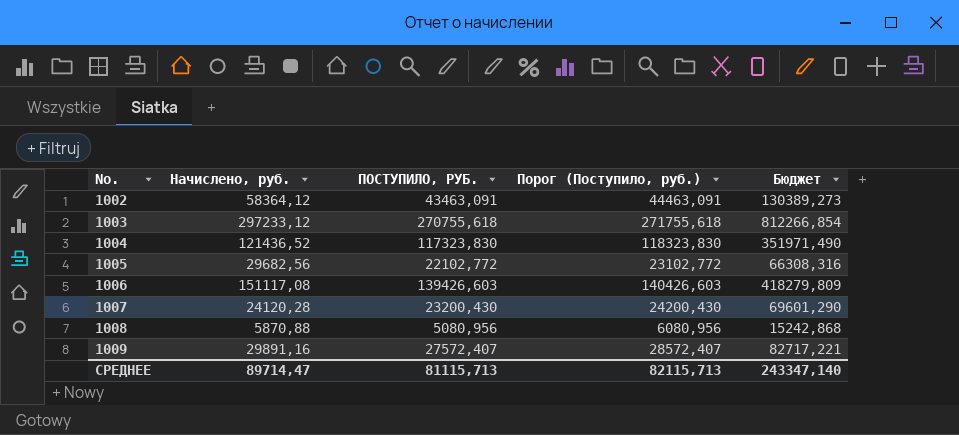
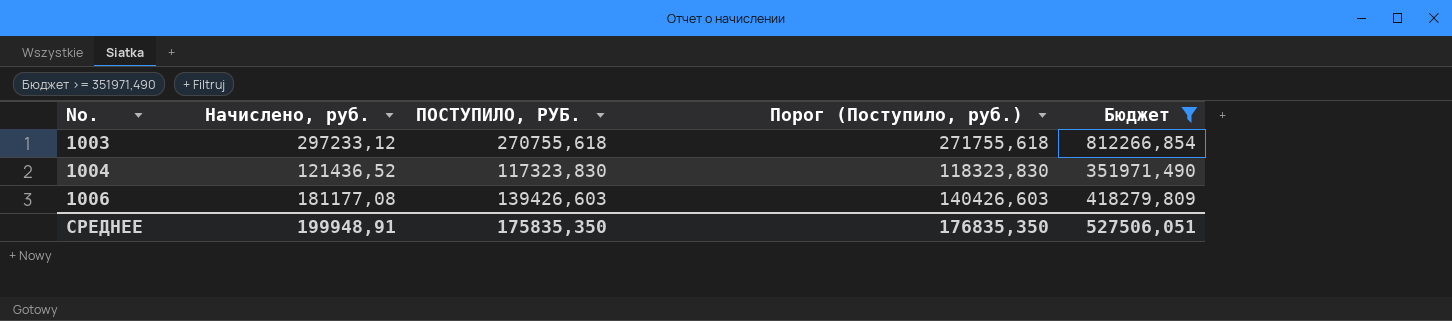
filter: none -> Бюджет >= 351971,490
1006 | Начислено, руб.: 151117,08 -> 181177,08
СРЕДНЕЕ | Начислено, руб.: 89714,47 -> 199948,91
СРЕДНЕЕ | ПОСТУПИЛО, РУБ.: 81115,713 -> 175835,350
СРЕДНЕЕ | Порог (Поступило, руб.): 82115,713 -> 176835,350
СРЕДНЕЕ | Бюджет: 243347,140 -> 527506,051

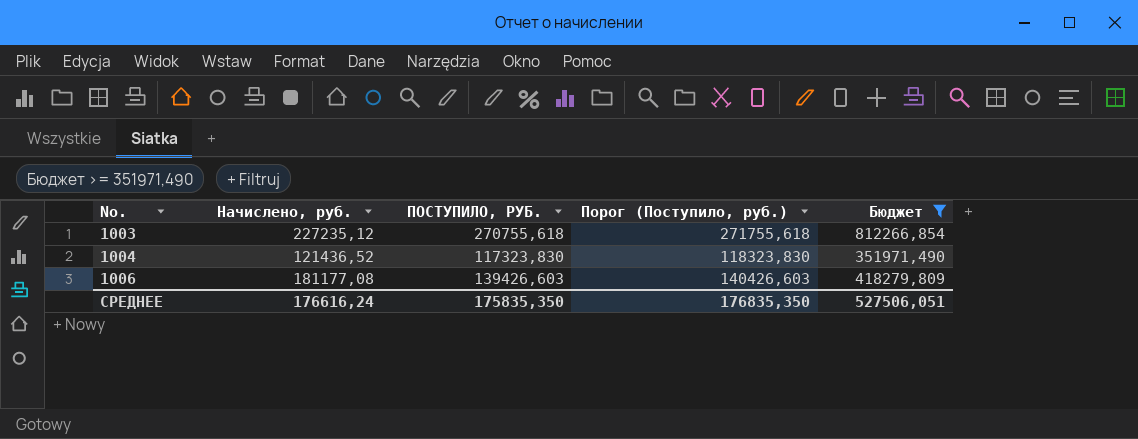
1003 | Начислено, руб.: 297233,12 -> 227235,12
СРЕДНЕЕ | Начислено, руб.: 199948,91 -> 176616,24

